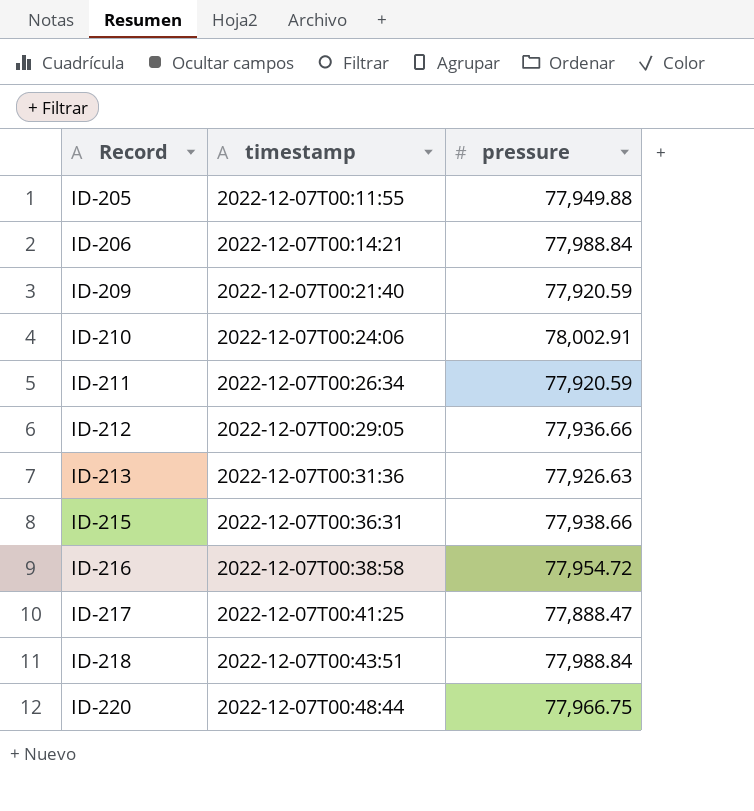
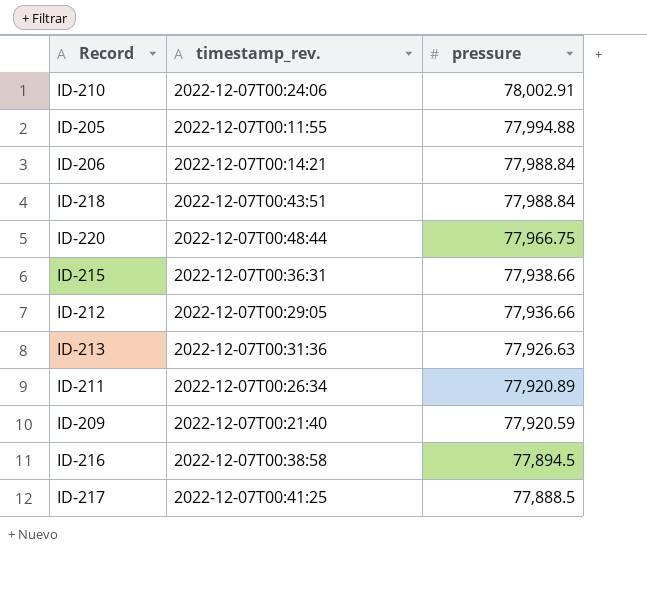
row order: Record ascending -> pressure descending
column name: timestamp -> timestamp_rev.
ID-205 | pressure: 77,949.88 -> 77,994.88
ID-211 | pressure: 77,920.59 -> 77,920.89
ID-216 | pressure: 77,954.72 -> 77,894.5
ID-217 | pressure: 77,888.47 -> 77,888.5

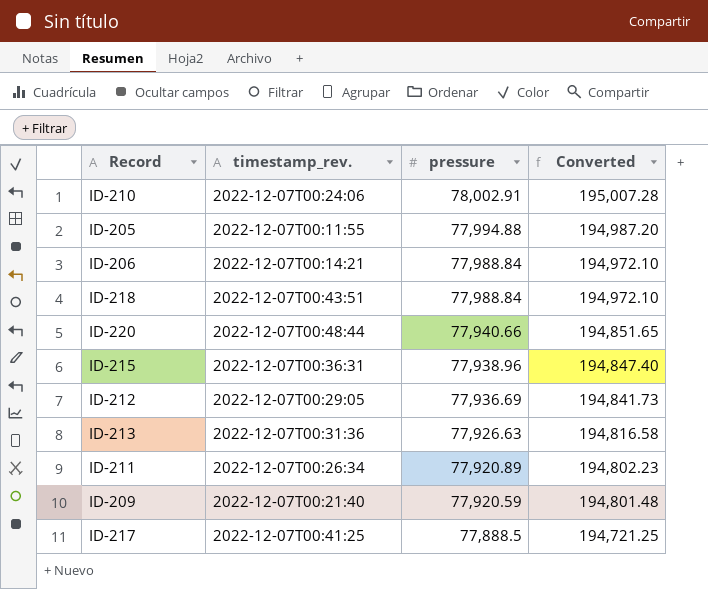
column Converted | formula: none -> [pressure] * 2.5
row ID-216: 2022-12-07T00:38:58 | 77,894.5 -> none
ID-220 | pressure: 77,966.75 -> 77,940.66
ID-215 | pressure: 77,938.66 -> 77,938.96
ID-212 | pressure: 77,936.66 -> 77,936.69

